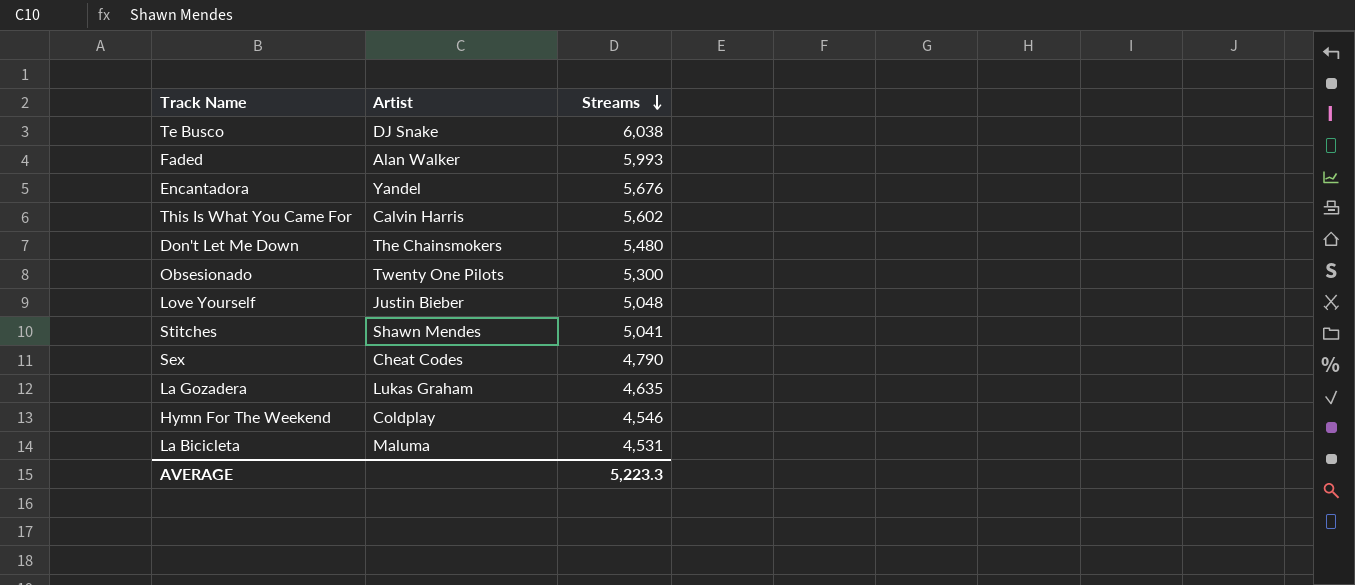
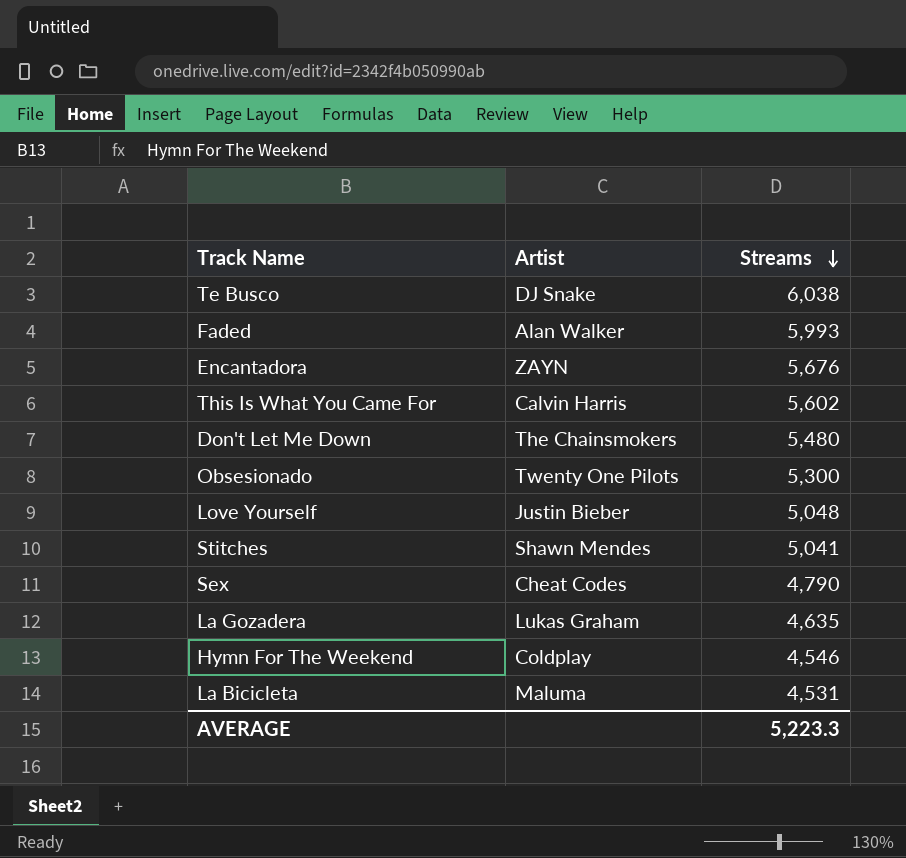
Encantadora | Artist: Yandel -> ZAYN

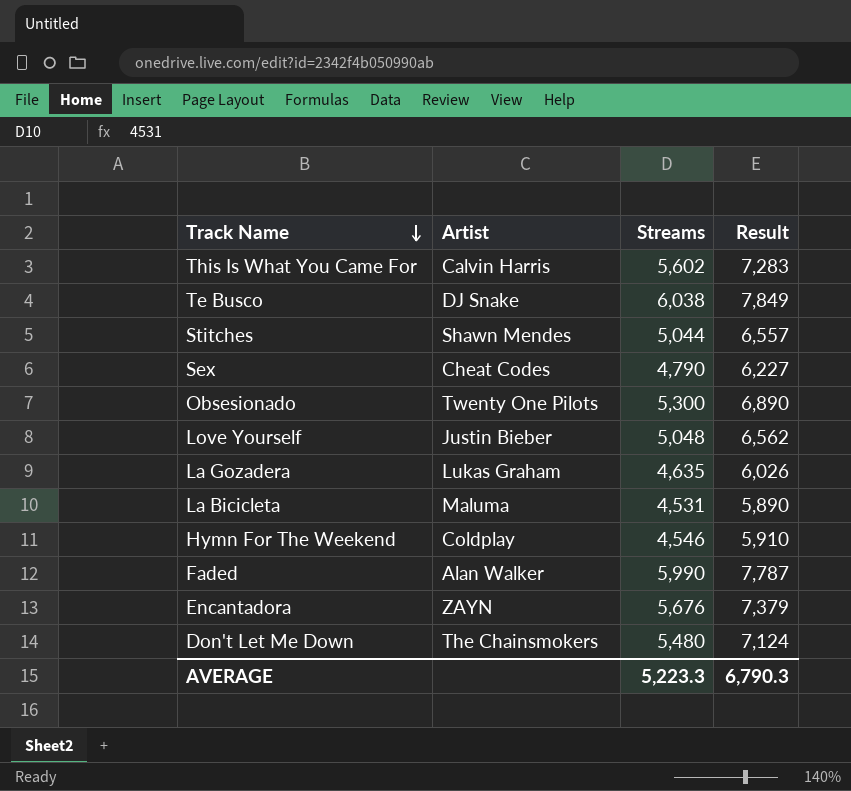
row order: Streams descending -> Track Name descending
column Result | formula: none -> [Streams] * 1.3
Stitches | Streams: 5,041 -> 5,044
Faded | Streams: 5,993 -> 5,990

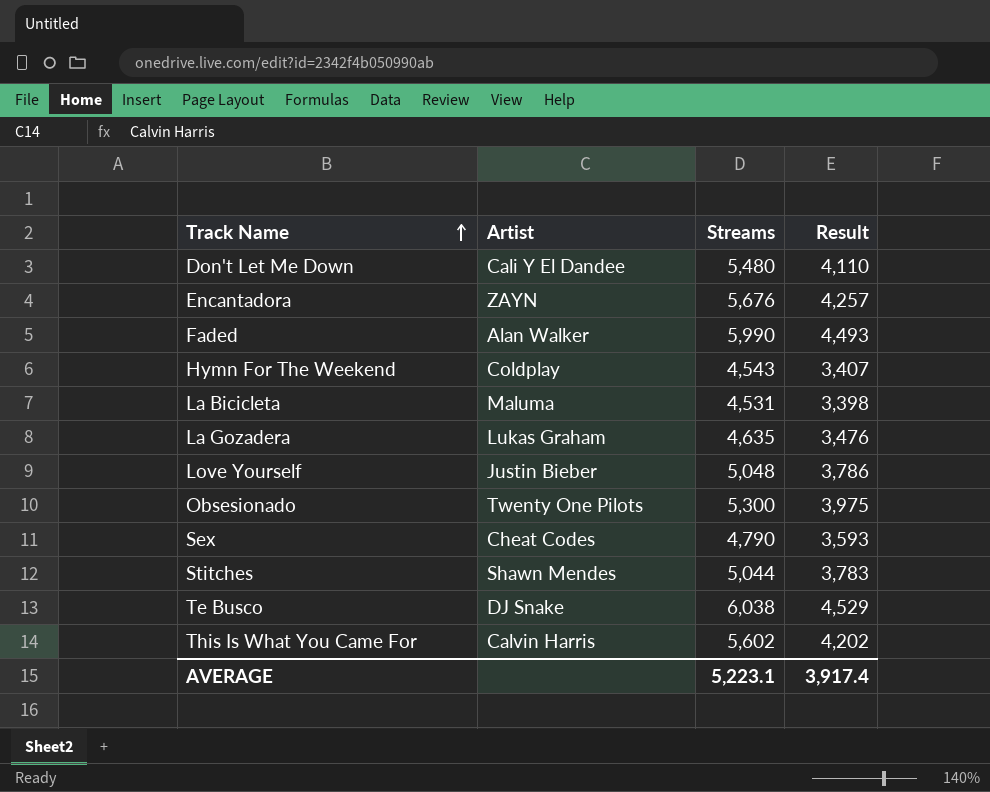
row order: Track Name descending -> Track Name ascending
column Result | formula: [Streams] * 1.3 -> [Streams] * 0.75
Don't Let Me Down | Artist: The Chainsmokers -> Cali Y El Dandee
Hymn For The Weekend | Streams: 4,546 -> 4,543
AVERAGE | Streams: 5,223.3 -> 5,223.1
AVERAGE | Result: 6,790.3 -> 3,917.4

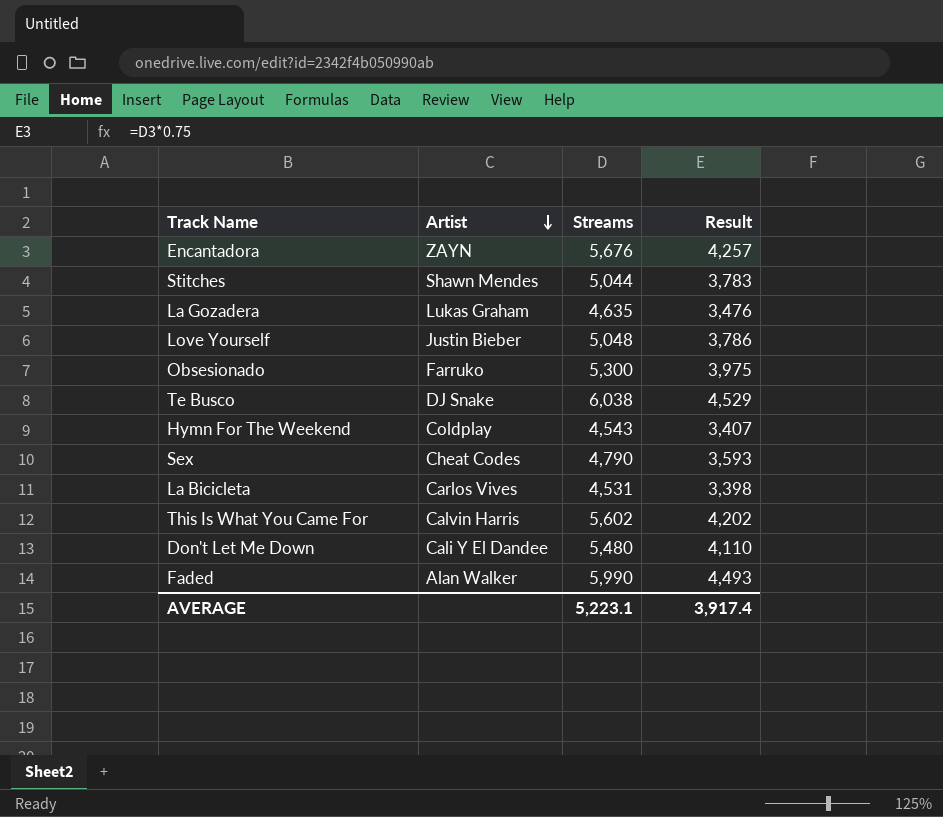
row order: Track Name ascending -> Artist descending
Obsesionado | Artist: Twenty One Pilots -> Farruko
La Bicicleta | Artist: Maluma -> Carlos Vives

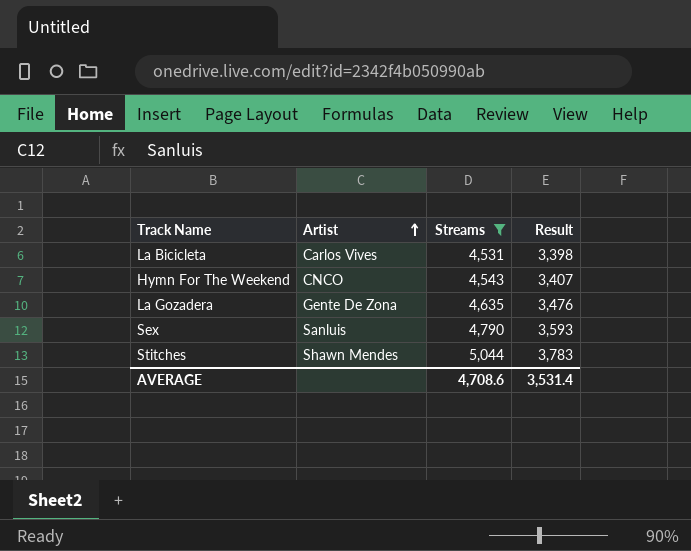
filter: none -> Streams <= 5,044
row order: Artist descending -> Artist ascending
Hymn For The Weekend | Artist: Coldplay -> CNCO
La Gozadera | Artist: Lukas Graham -> Gente De Zona
Sex | Artist: Cheat Codes -> Sanluis
AVERAGE | Streams: 5,223.1 -> 4,708.6
AVERAGE | Result: 3,917.4 -> 3,531.4

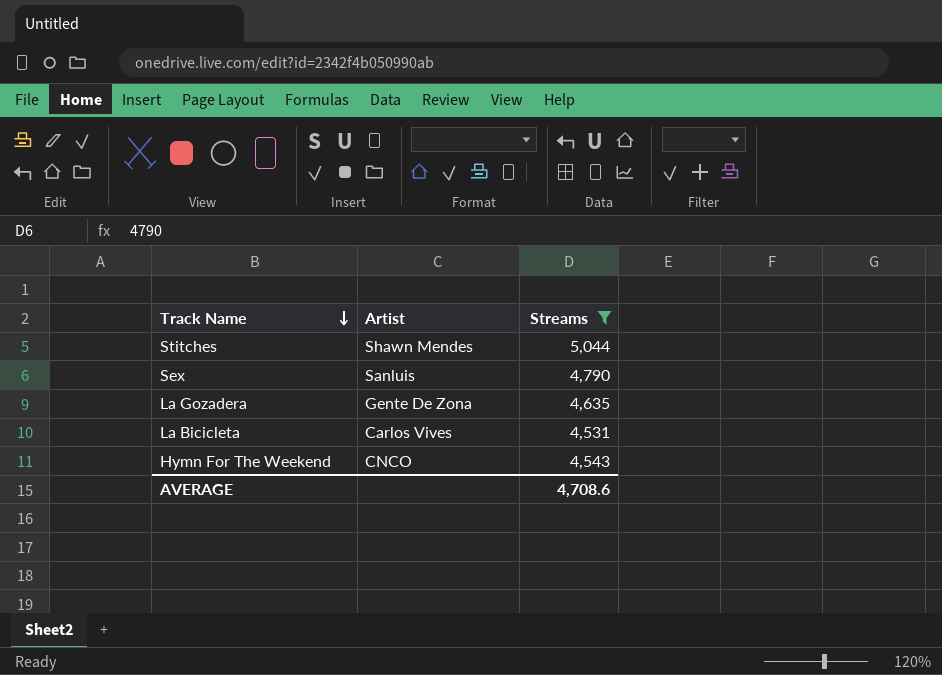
row order: Artist ascending -> Track Name descending
column Result | formula: [Streams] * 0.75 -> none

